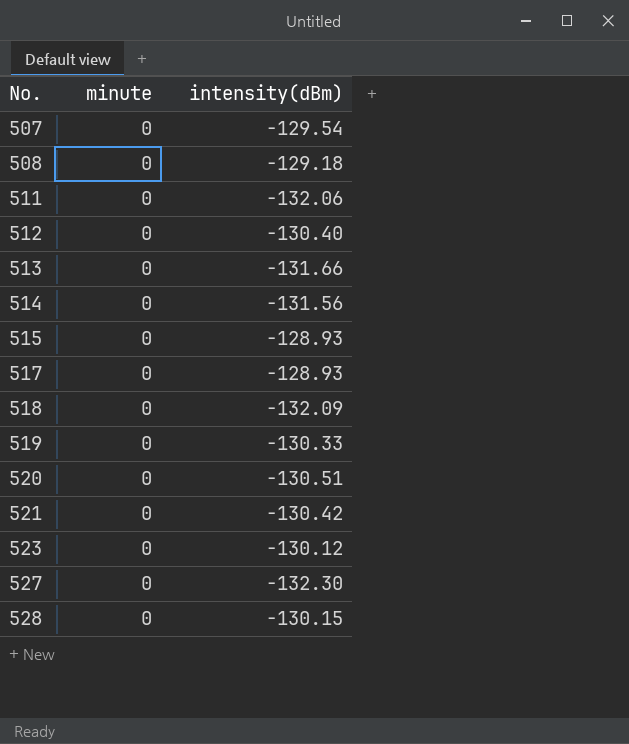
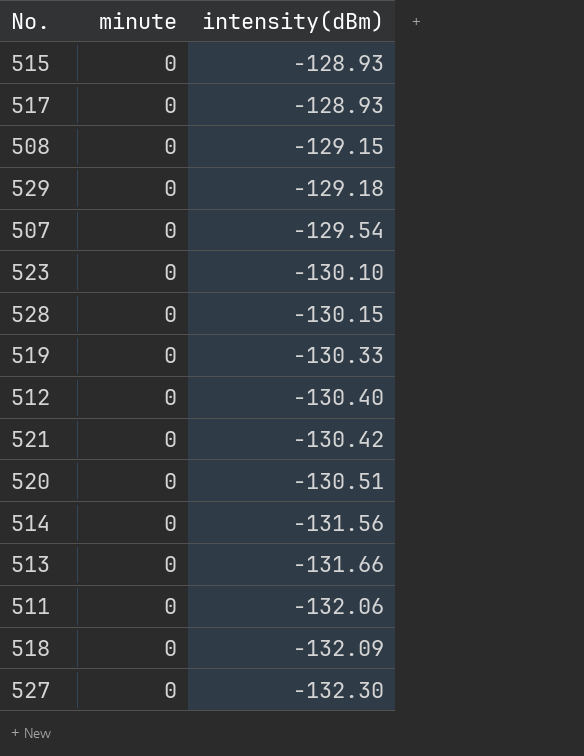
row order: No. ascending -> intensity(dBm) descending
508 | intensity(dBm): -129.18 -> -129.15
row 529: none -> 0 | -129.18
523 | intensity(dBm): -130.12 -> -130.10

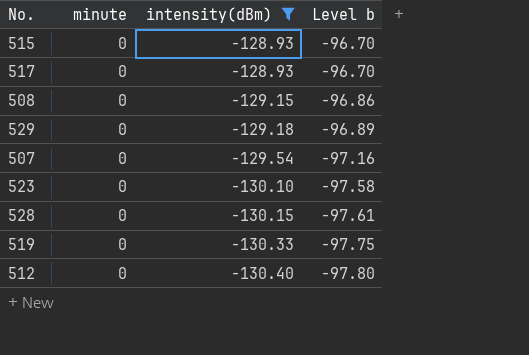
filter: none -> intensity(dBm) >= -130.40
column Level b | formula: none -> [intensity(dBm)] * 0.75

